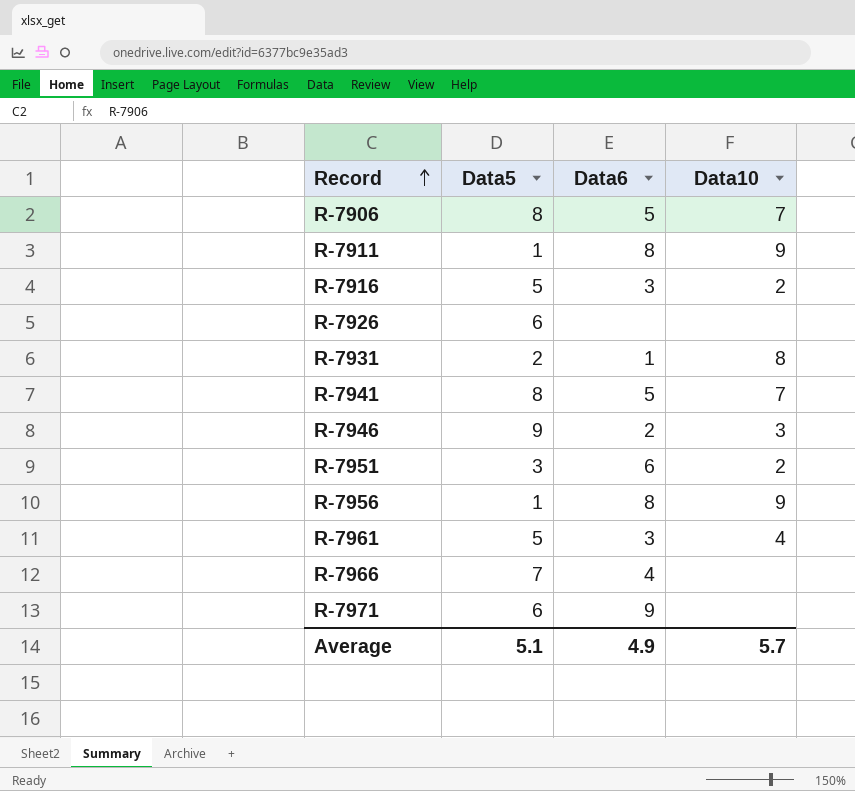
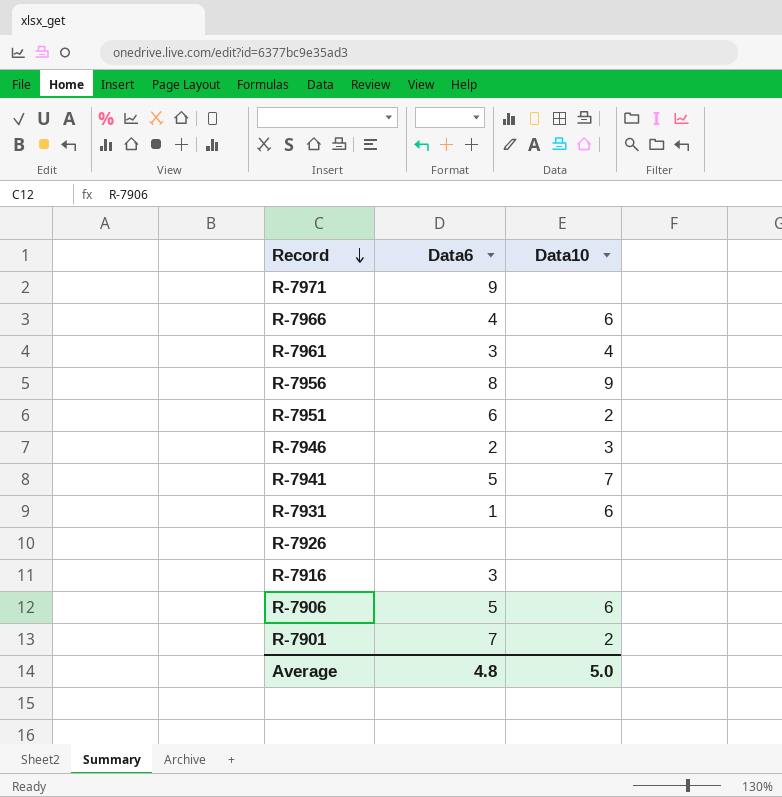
row order: Record ascending -> Record descending
column Data5 | position: 2 -> none
row R-7911: 1 | 8 | 9 -> none
R-7966 | Data10: none -> 6
R-7931 | Data10: 8 -> 6
R-7916 | Data10: 2 -> none
R-7906 | Data10: 7 -> 6
row R-7901: none -> 7 | 2
Average | Data6: 4.9 -> 4.8
Average | Data10: 5.7 -> 5.0

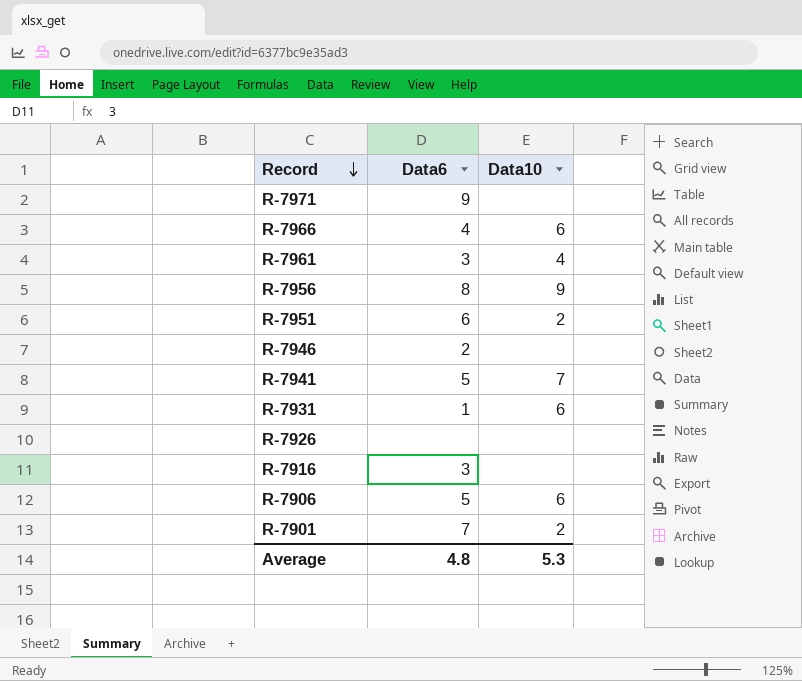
R-7946 | Data10: 3 -> none
Average | Data10: 5.0 -> 5.3

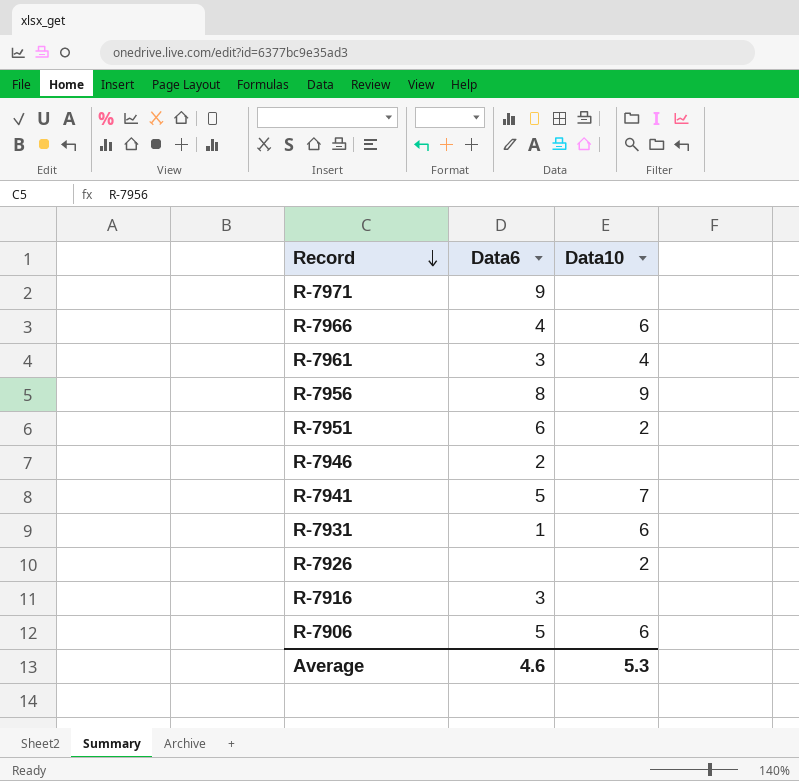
row R-7901: 7 | 2 -> none
R-7926 | Data10: none -> 2
Average | Data6: 4.8 -> 4.6

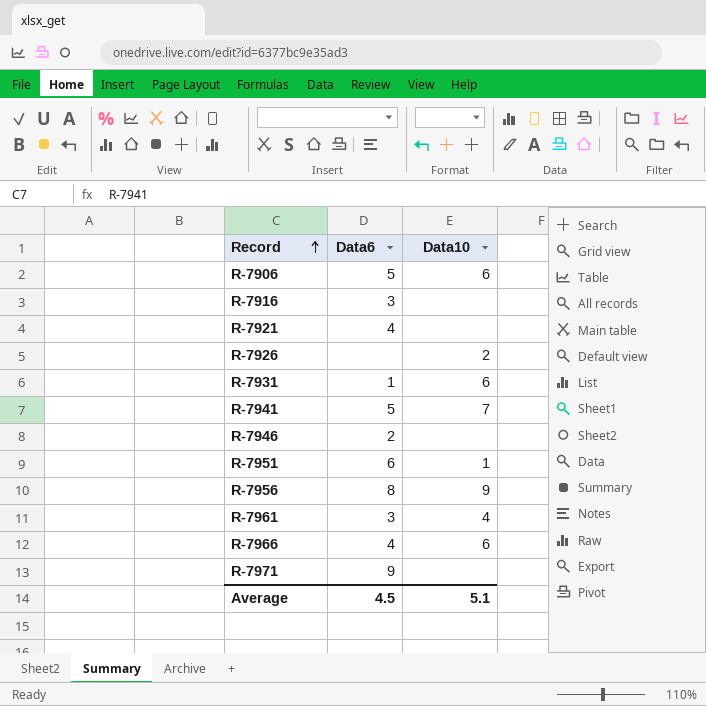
row order: Record descending -> Record ascending
row R-7921: none -> 4 | none
R-7951 | Data10: 2 -> 1
Average | Data6: 4.6 -> 4.5
Average | Data10: 5.3 -> 5.1

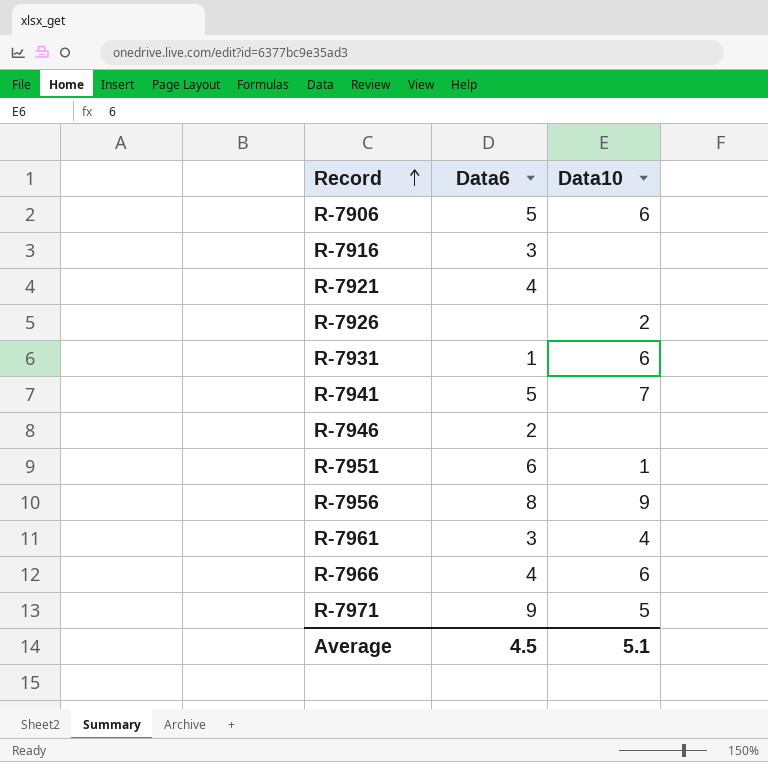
R-7971 | Data10: none -> 5

